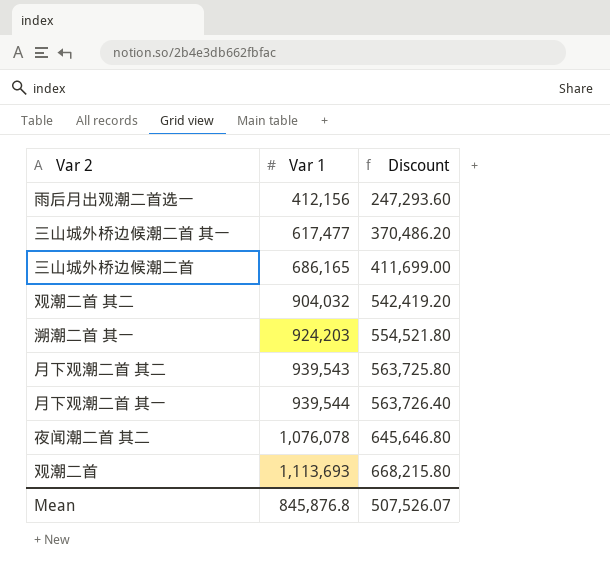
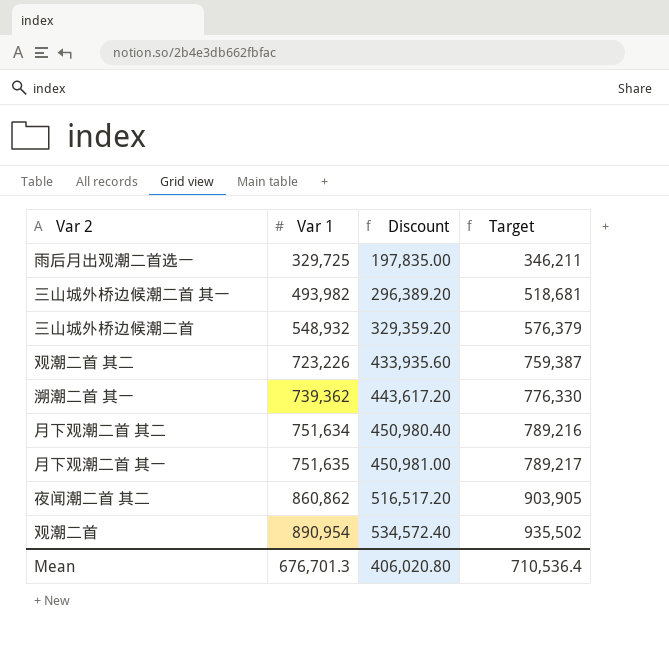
column Target | formula: none -> [Var 1] * 1.05
雨后月出观潮二首选一 | Var 1: 412,156 -> 329,725
雨后月出观潮二首选一 | Discount: 247,293.60 -> 197,835.00
三山城外桥边候潮二首 其一 | Var 1: 617,477 -> 493,982
三山城外桥边候潮二首 其一 | Discount: 370,486.20 -> 296,389.20
三山城外桥边候潮二首 | Var 1: 686,165 -> 548,932
三山城外桥边候潮二首 | Discount: 411,699.00 -> 329,359.20
观潮二首 其二 | Var 1: 904,032 -> 723,226
观潮二首 其二 | Discount: 542,419.20 -> 433,935.60
溯潮二首 其一 | Var 1: 924,203 -> 739,362
溯潮二首 其一 | Discount: 554,521.80 -> 443,617.20
月下观潮二首 其二 | Var 1: 939,543 -> 751,634
月下观潮二首 其二 | Discount: 563,725.80 -> 450,980.40
月下观潮二首 其一 | Var 1: 939,544 -> 751,635
月下观潮二首 其一 | Discount: 563,726.40 -> 450,981.00
夜闻潮二首 其二 | Var 1: 1,076,078 -> 860,862
夜闻潮二首 其二 | Discount: 645,646.80 -> 516,517.20
观潮二首 | Var 1: 1,113,693 -> 890,954
观潮二首 | Discount: 668,215.80 -> 534,572.40
Mean | Var 1: 845,876.8 -> 676,701.3
Mean | Discount: 507,526.07 -> 406,020.80

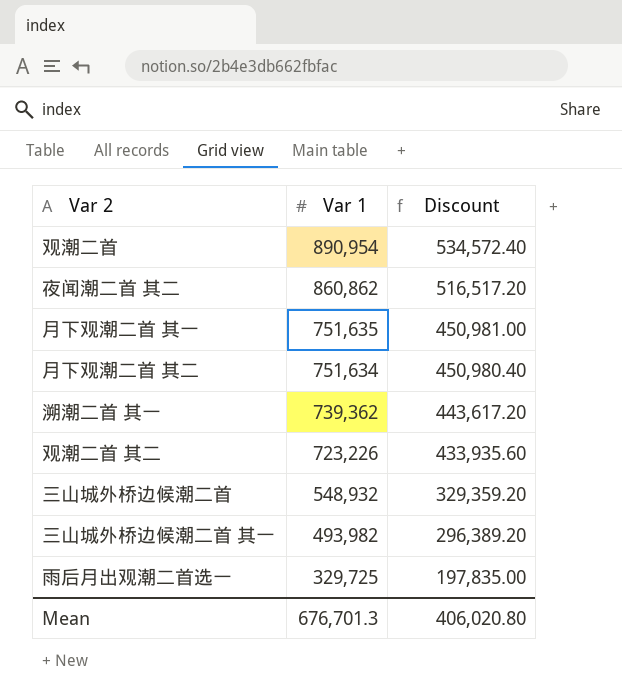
row order: Var 1 ascending -> Var 1 descending
column Target | formula: [Var 1] * 1.05 -> none

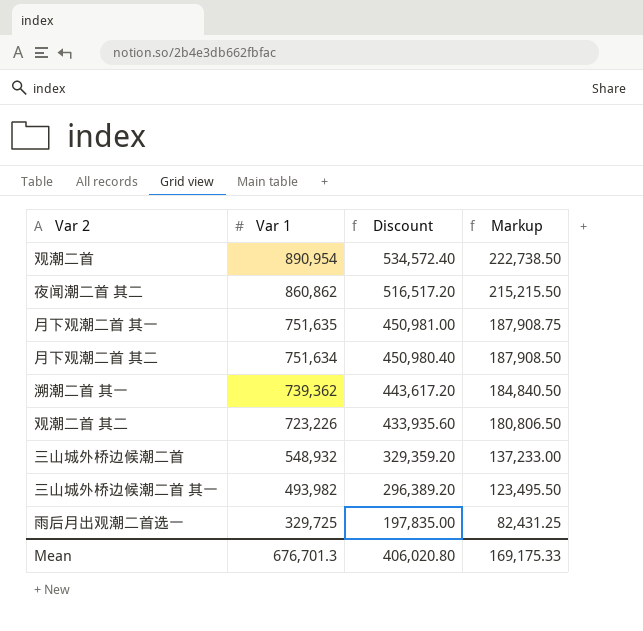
column Markup | formula: none -> [Var 1] * 0.25

